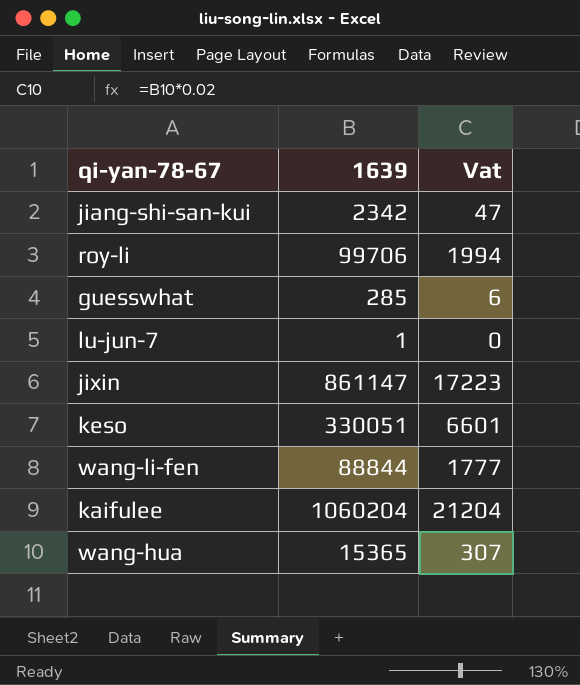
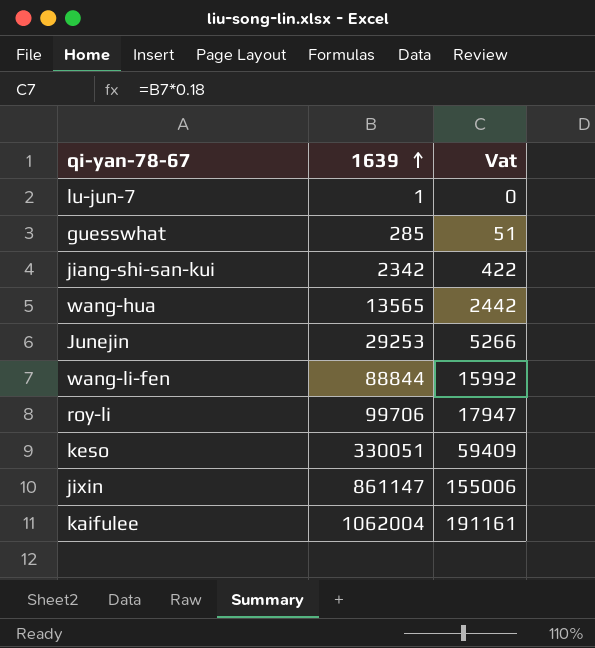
row order: none -> 1639 ascending
column Vat | formula: [1639] * 0.02 -> [1639] * 0.18
wang-hua | 1639: 15365 -> 13565
row Junejin: none -> 29253 | 5266
kaifulee | 1639: 1060204 -> 1062004

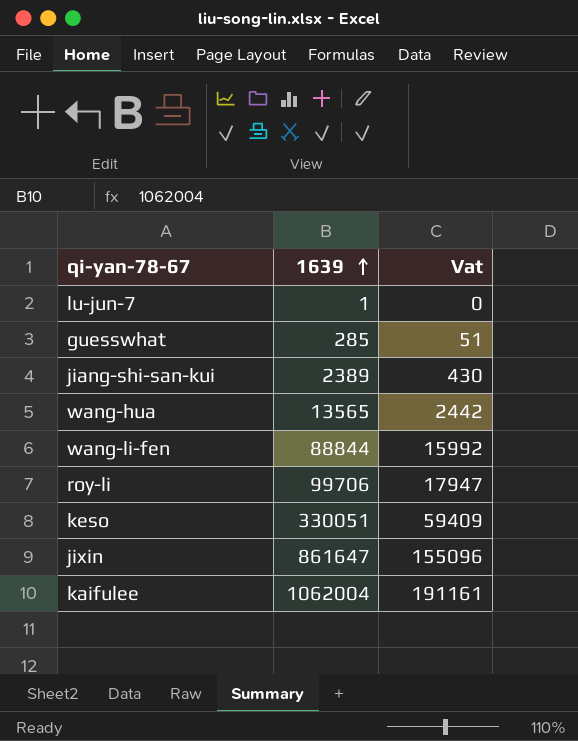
row Junejin: 29253 | 5266 -> none
jiang-shi-san-kui | 1639: 2342 -> 2389
jiang-shi-san-kui | Vat: 422 -> 430
jixin | 1639: 861147 -> 861647
jixin | Vat: 155006 -> 155096

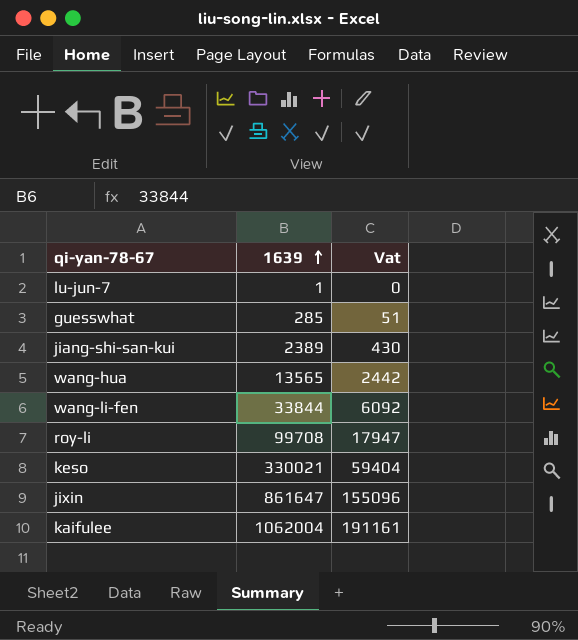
wang-li-fen | 1639: 88844 -> 33844
wang-li-fen | Vat: 15992 -> 6092
roy-li | 1639: 99706 -> 99708
keso | 1639: 330051 -> 330021
keso | Vat: 59409 -> 59404

